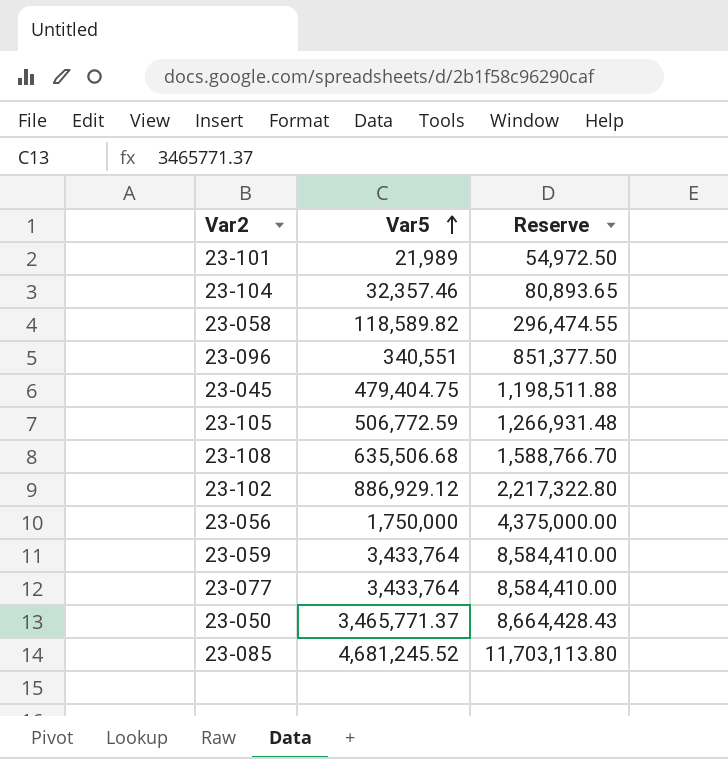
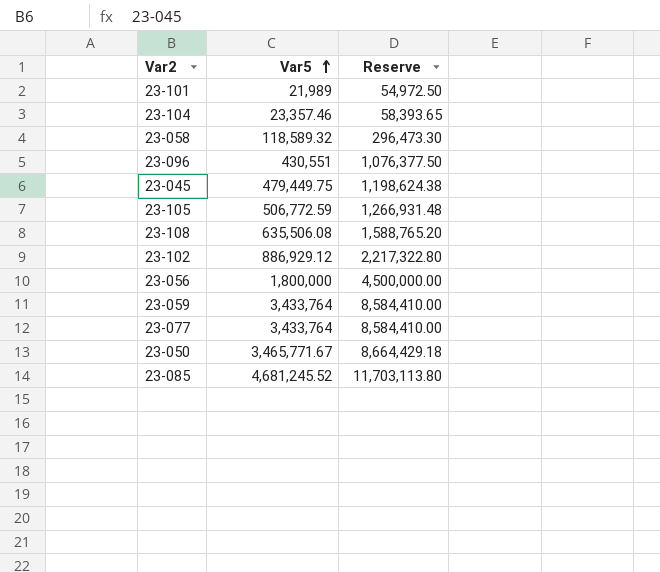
23-104 | Var5: 32,357.46 -> 23,357.46
23-104 | Reserve: 80,893.65 -> 58,393.65
23-058 | Var5: 118,589.82 -> 118,589.32
23-058 | Reserve: 296,474.55 -> 296,473.30
23-096 | Var5: 340,551 -> 430,551
23-096 | Reserve: 851,377.50 -> 1,076,377.50
23-045 | Var5: 479,404.75 -> 479,449.75
23-045 | Reserve: 1,198,511.88 -> 1,198,624.38
23-108 | Var5: 635,506.68 -> 635,506.08
23-108 | Reserve: 1,588,766.70 -> 1,588,765.20
23-056 | Var5: 1,750,000 -> 1,800,000
23-056 | Reserve: 4,375,000.00 -> 4,500,000.00
23-050 | Var5: 3,465,771.37 -> 3,465,771.67
23-050 | Reserve: 8,664,428.43 -> 8,664,429.18

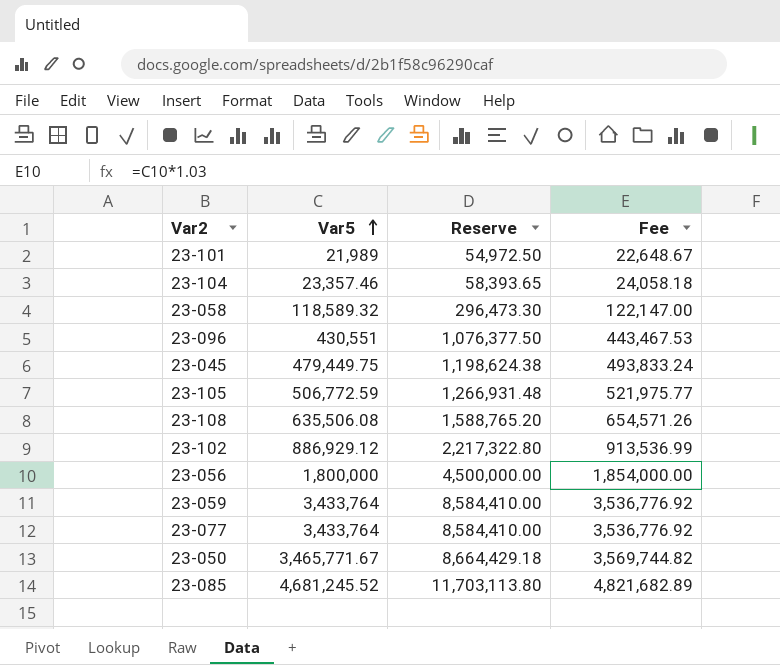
column Fee | formula: none -> [Var5] * 1.03

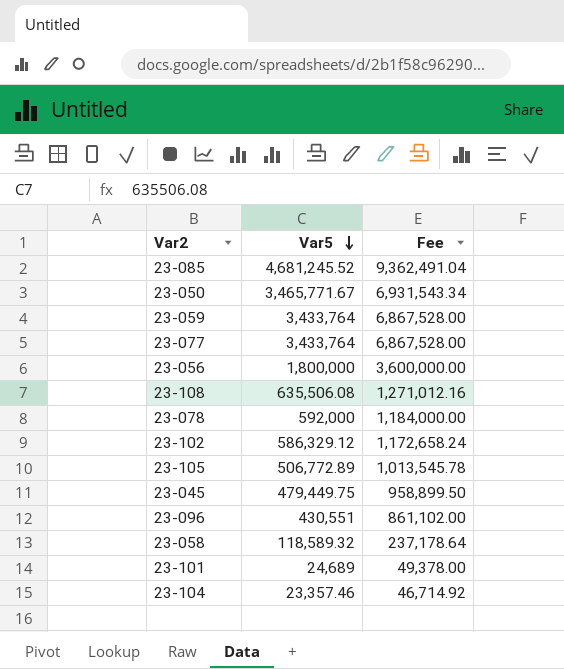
row order: Var5 ascending -> Var5 descending
column Reserve | formula: [Var5] * 2.5 -> none
column Fee | formula: [Var5] * 1.03 -> [Var5] * 2
row 23-078: none -> 592,000 | 1,184,000.00
23-102 | Var5: 886,929.12 -> 586,329.12
23-105 | Var5: 506,772.59 -> 506,772.89
23-101 | Var5: 21,989 -> 24,689

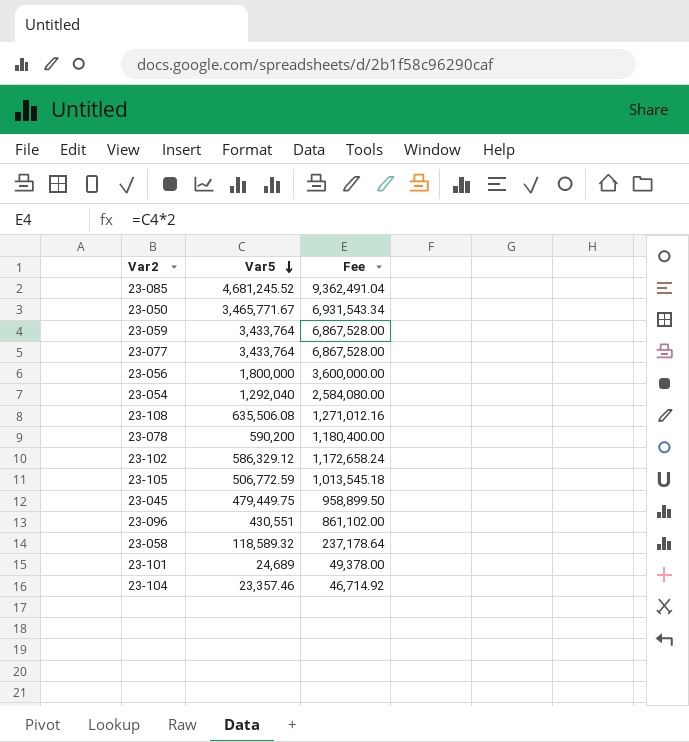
row 23-054: none -> 1,292,040 | 2,584,080.00
23-078 | Var5: 592,000 -> 590,200
23-078 | Fee: 1,184,000.00 -> 1,180,400.00
23-105 | Var5: 506,772.89 -> 506,772.59
23-105 | Fee: 1,013,545.78 -> 1,013,545.18

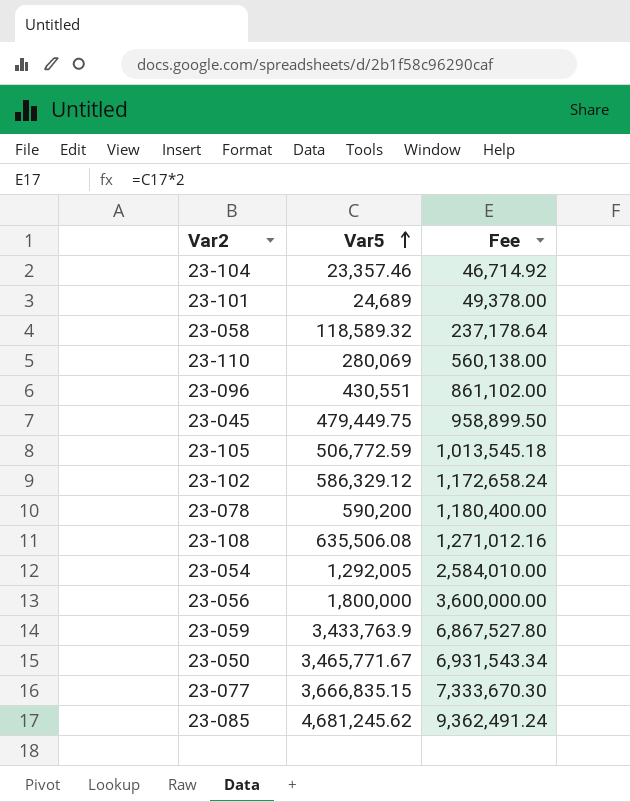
row order: Var5 descending -> Var5 ascending
row 23-110: none -> 280,069 | 560,138.00
23-054 | Var5: 1,292,040 -> 1,292,005
23-054 | Fee: 2,584,080.00 -> 2,584,010.00
23-059 | Var5: 3,433,764 -> 3,433,763.9
23-059 | Fee: 6,867,528.00 -> 6,867,527.80
23-077 | Var5: 3,433,764 -> 3,666,835.15
23-077 | Fee: 6,867,528.00 -> 7,333,670.30
23-085 | Var5: 4,681,245.52 -> 4,681,245.62
23-085 | Fee: 9,362,491.04 -> 9,362,491.24

